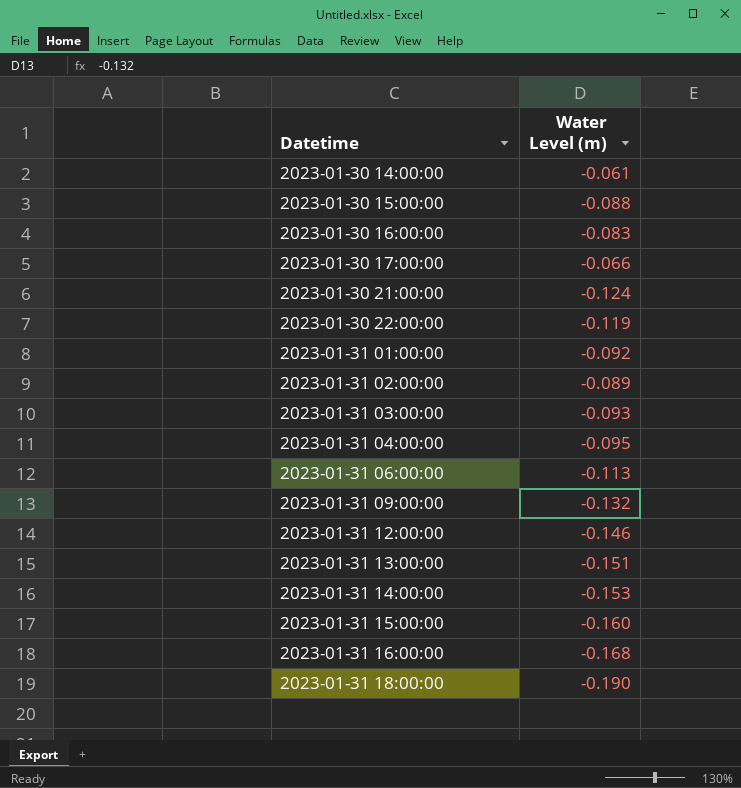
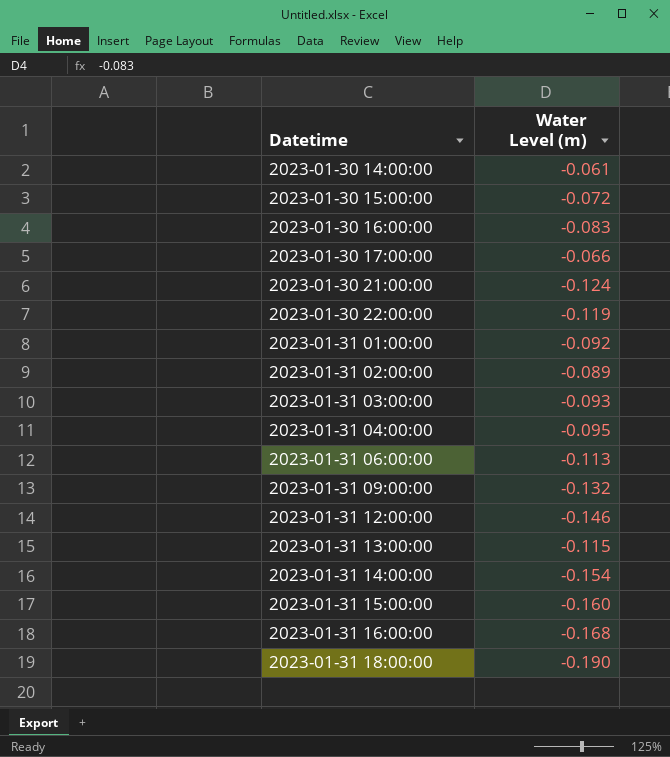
2023-01-30 15:00:00 | Water Level (m): -0.088 -> -0.072
2023-01-31 13:00:00 | Water Level (m): -0.151 -> -0.115
2023-01-31 14:00:00 | Water Level (m): -0.153 -> -0.154

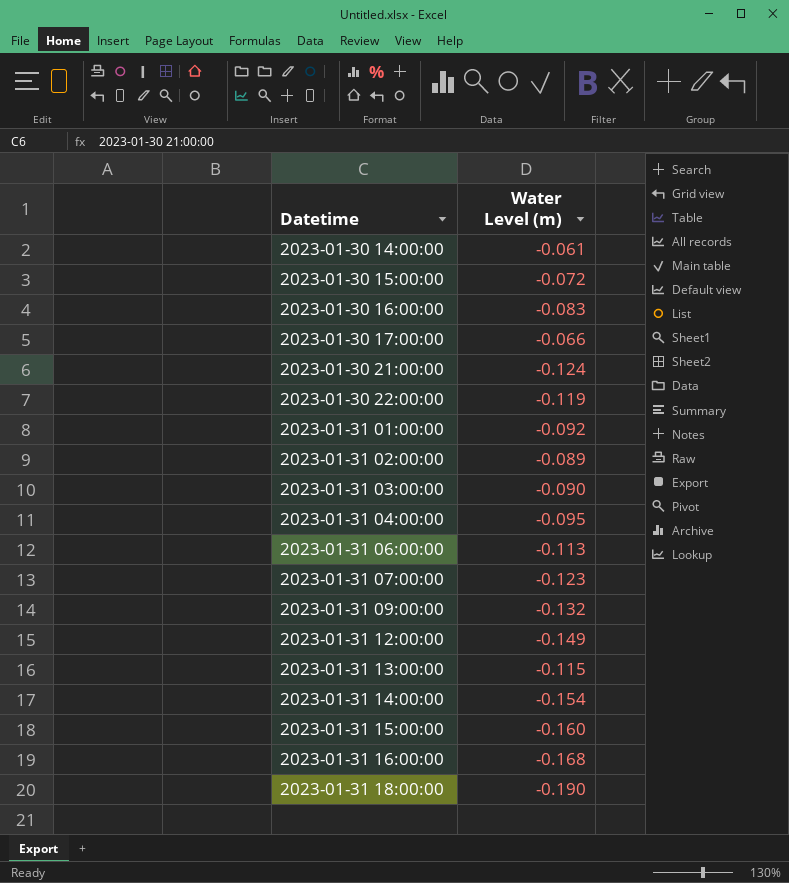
2023-01-31 03:00:00 | Water Level (m): -0.093 -> -0.090
row 2023-01-31 07:00:00: none -> -0.123
2023-01-31 12:00:00 | Water Level (m): -0.146 -> -0.149

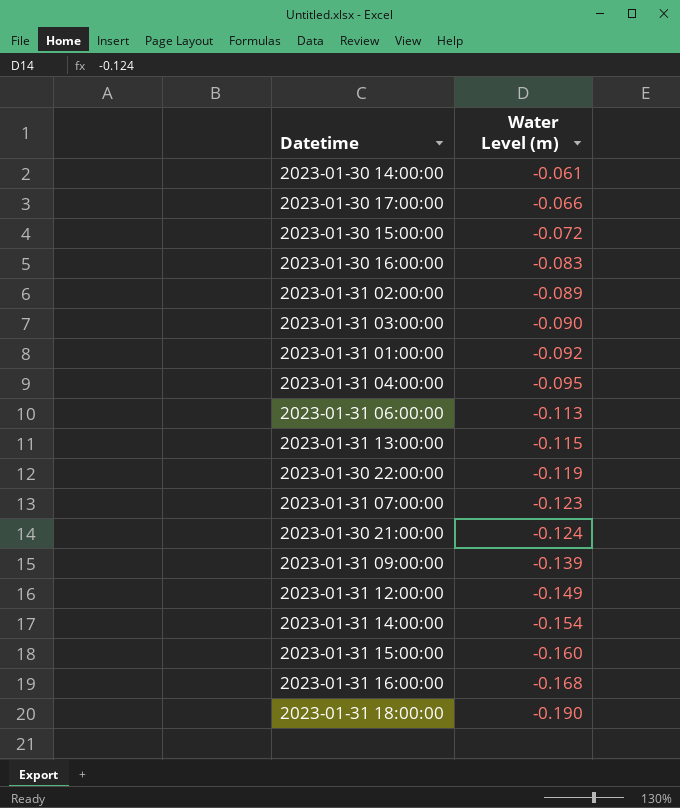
row order: Datetime ascending -> Water Level (m) descending
2023-01-31 09:00:00 | Water Level (m): -0.132 -> -0.139

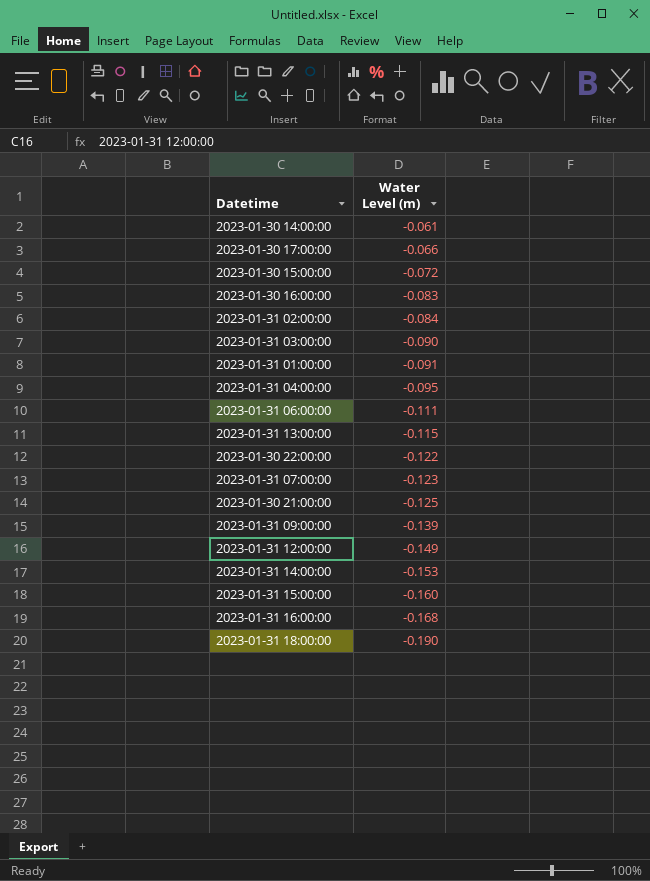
2023-01-31 02:00:00 | Water Level (m): -0.089 -> -0.084
2023-01-31 01:00:00 | Water Level (m): -0.092 -> -0.091
2023-01-31 06:00:00 | Water Level (m): -0.113 -> -0.111
2023-01-30 22:00:00 | Water Level (m): -0.119 -> -0.122
2023-01-30 21:00:00 | Water Level (m): -0.124 -> -0.125
2023-01-31 14:00:00 | Water Level (m): -0.154 -> -0.153

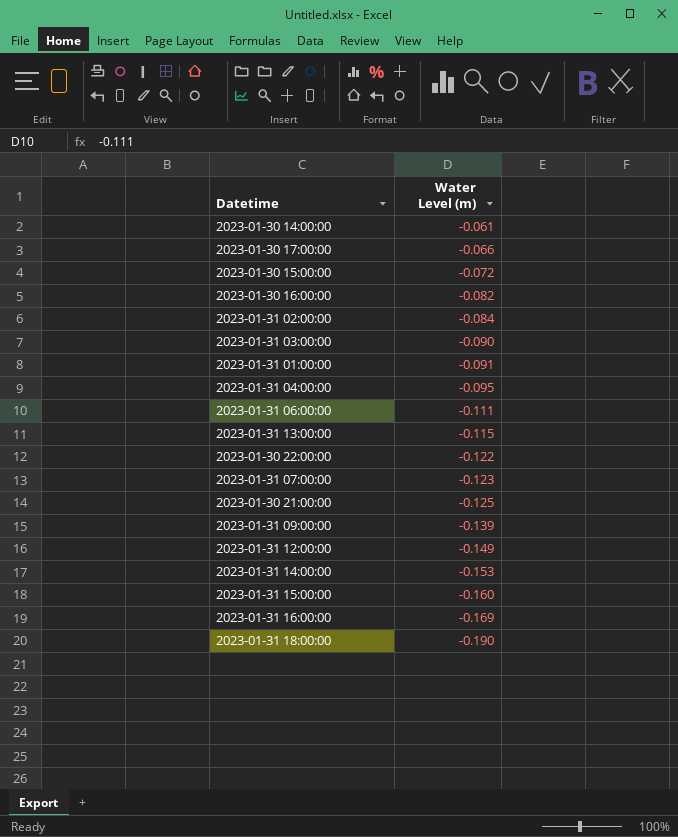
2023-01-30 16:00:00 | Water Level (m): -0.083 -> -0.082
2023-01-31 16:00:00 | Water Level (m): -0.168 -> -0.169

